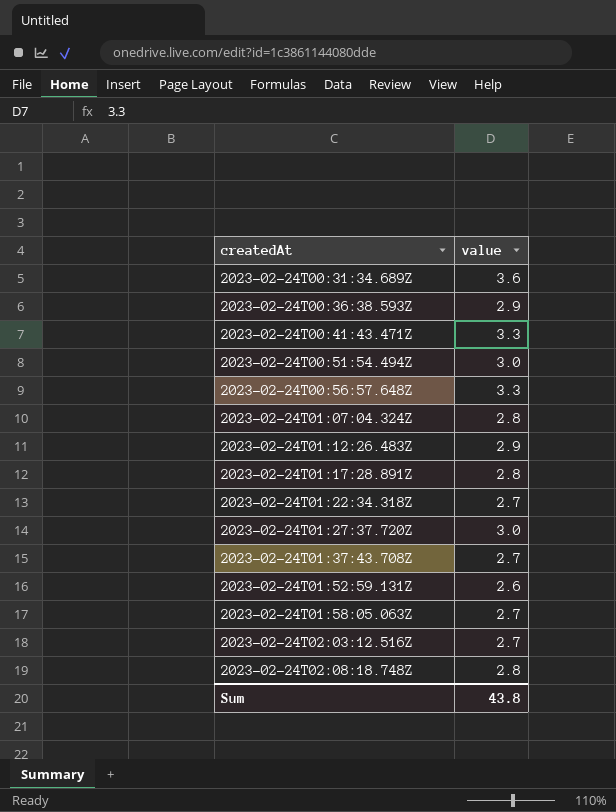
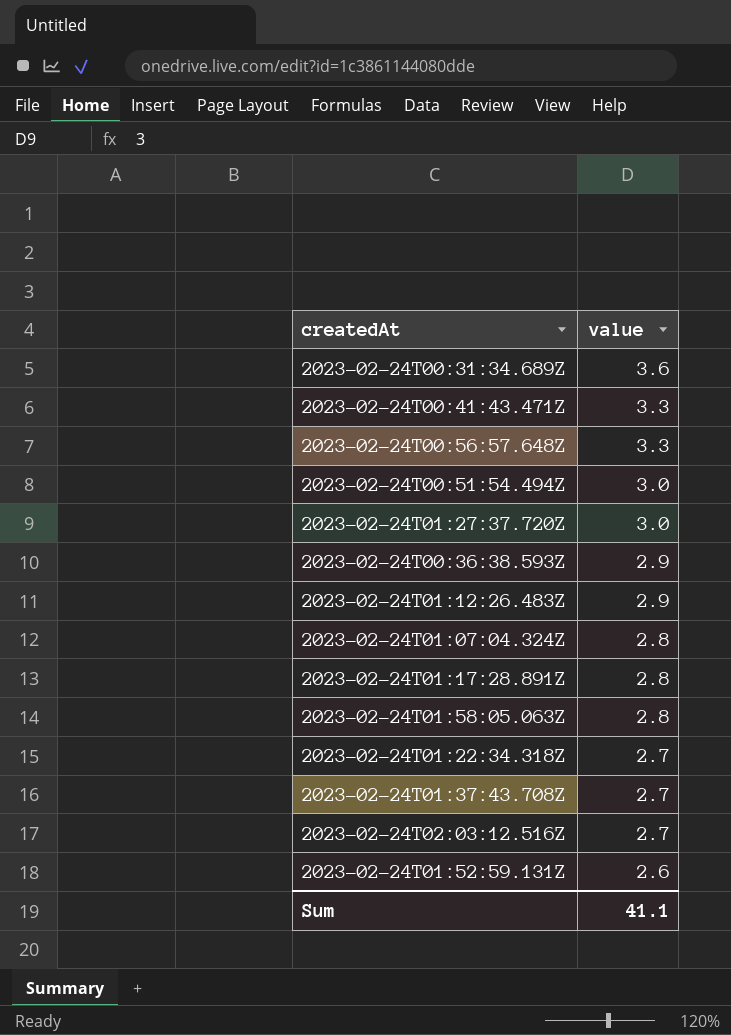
row order: createdAt ascending -> value descending
row 2023-02-24T02:08:18.748Z: 2.8 -> none
2023-02-24T01:58:05.063Z | value: 2.7 -> 2.8
Sum | value: 43.8 -> 41.1

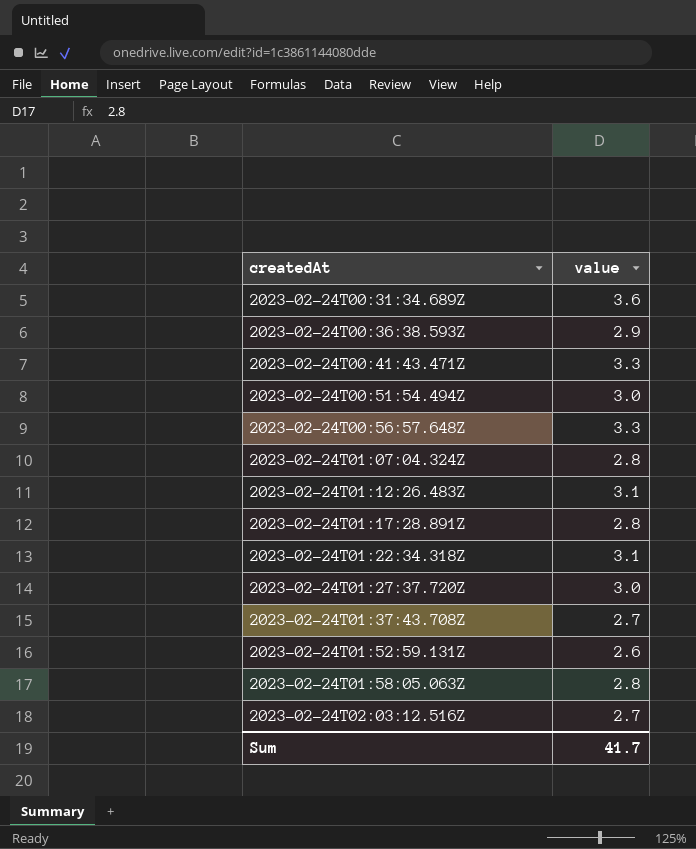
row order: value descending -> createdAt ascending
2023-02-24T01:12:26.483Z | value: 2.9 -> 3.1
2023-02-24T01:22:34.318Z | value: 2.7 -> 3.1
Sum | value: 41.1 -> 41.7

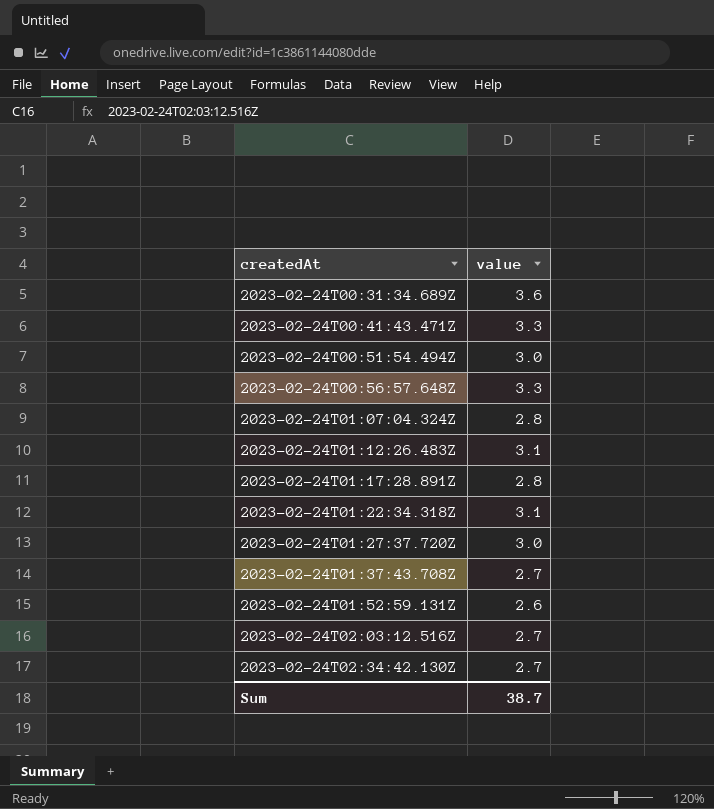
row 2023-02-24T00:36:38.593Z: 2.9 -> none
row 2023-02-24T01:58:05.063Z: 2.8 -> none
row 2023-02-24T02:34:42.130Z: none -> 2.7
Sum | value: 41.7 -> 38.7

